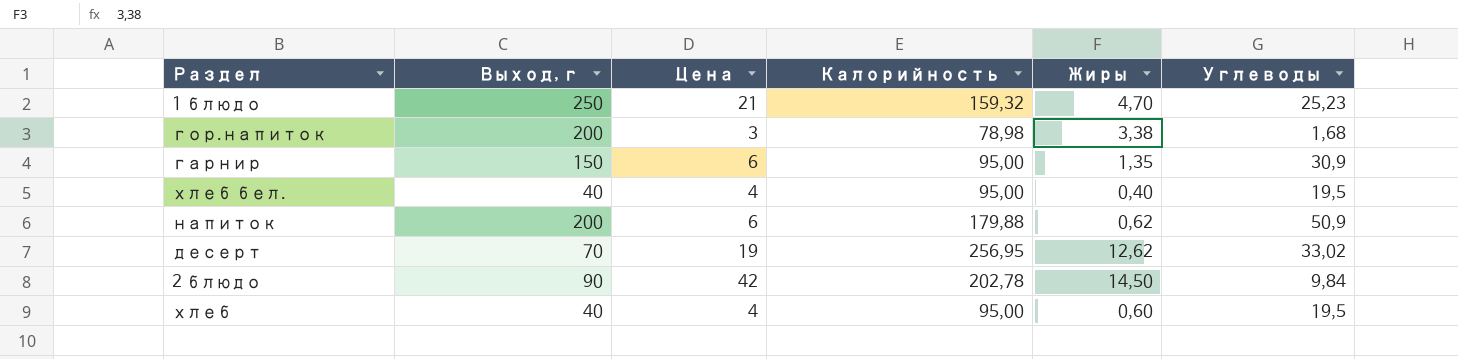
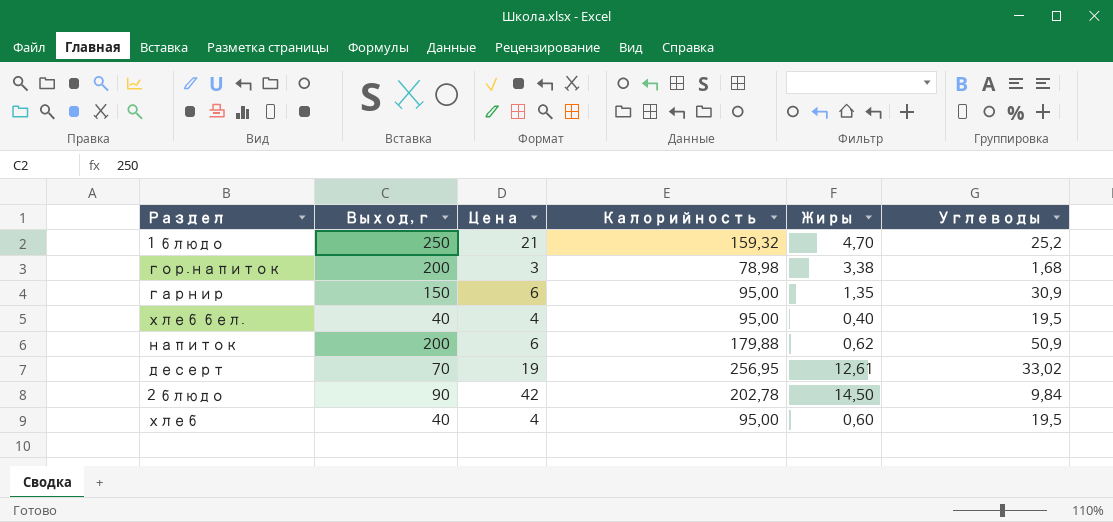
1 блюдо | Углеводы: 25,23 -> 25,2
десерт | Жиры: 12,62 -> 12,61

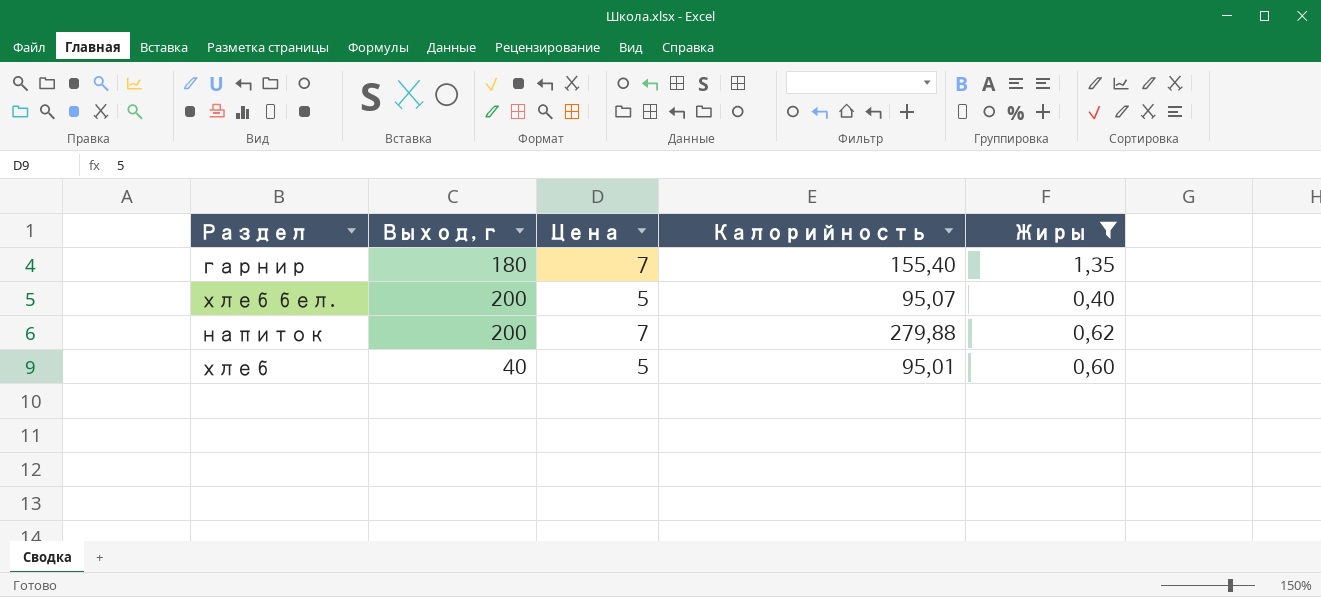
filter: none -> Жиры <= 1,35
column Углеводы | position: 6 -> none
гарнир | Выход, г: 150 -> 180
гарнир | Цена: 6 -> 7
гарнир | Калорийность: 95,00 -> 155,40
хлеб бел. | Выход, г: 40 -> 200
хлеб бел. | Цена: 4 -> 5
хлеб бел. | Калорийность: 95,00 -> 95,07
напиток | Цена: 6 -> 7
напиток | Калорийность: 179,88 -> 279,88
хлеб | Цена: 4 -> 5
хлеб | Калорийность: 95,00 -> 95,01

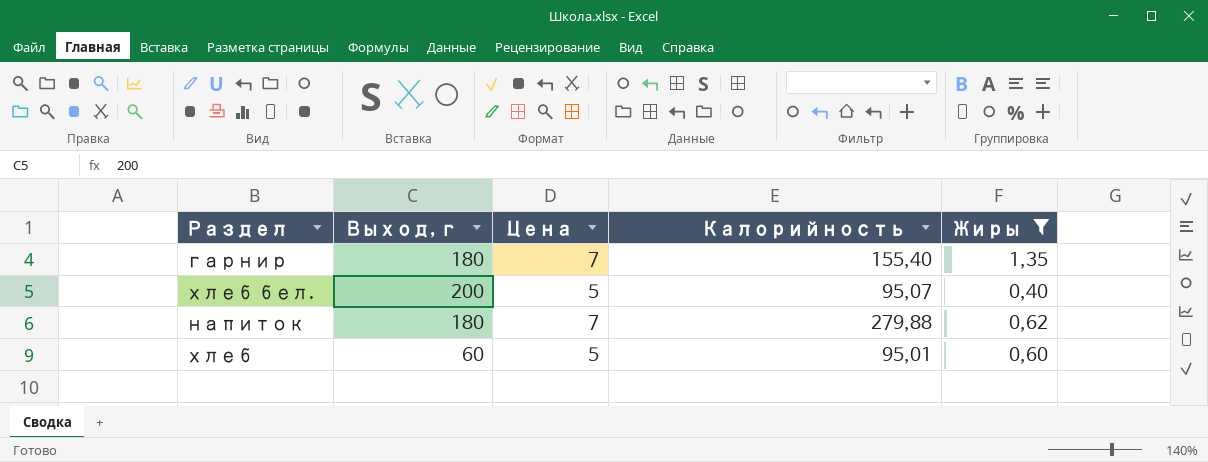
напиток | Выход, г: 200 -> 180
хлеб | Выход, г: 40 -> 60

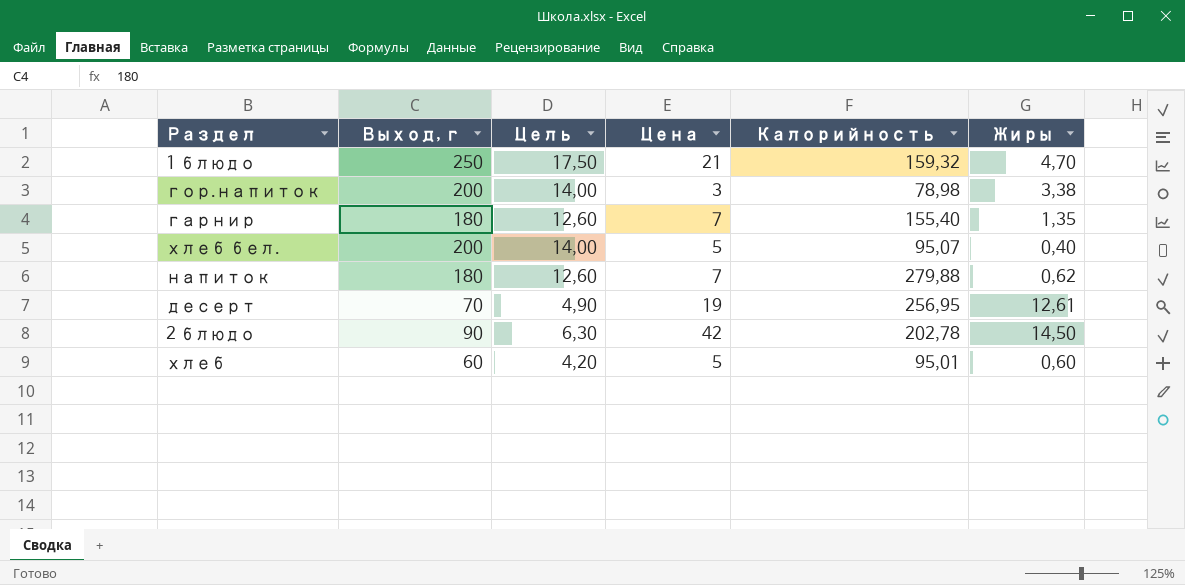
filter: Жиры <= 1,35 -> none
column Цель | formula: none -> [Выход, г] * 0,07

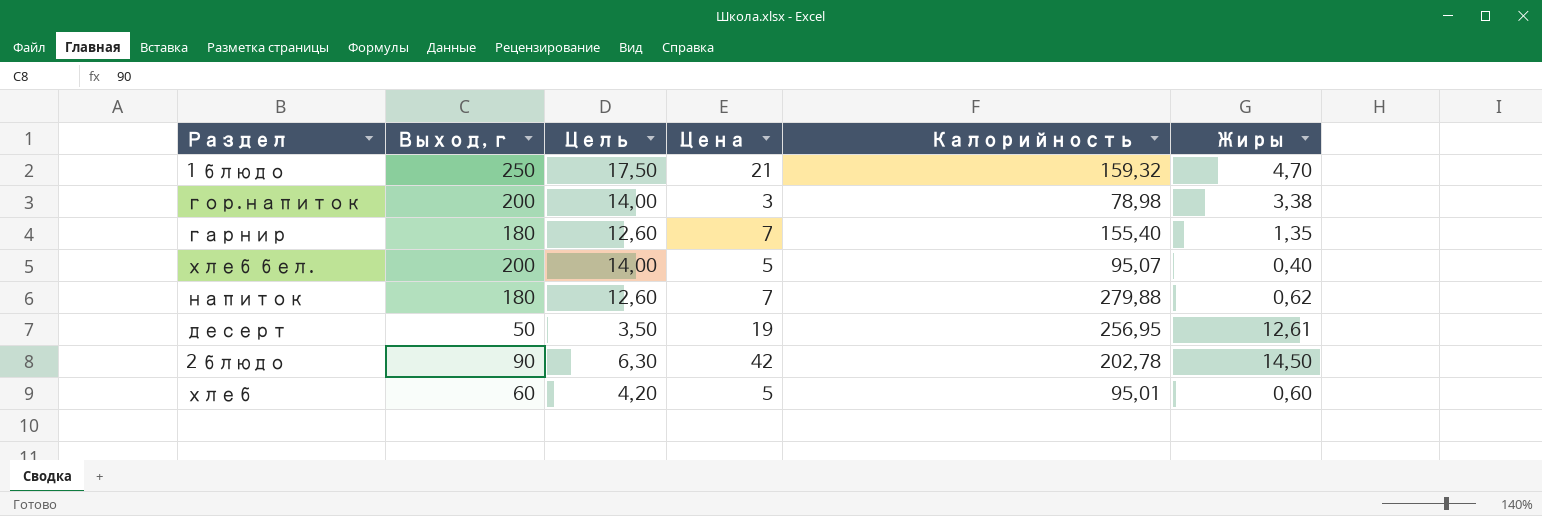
десерт | Выход, г: 70 -> 50
десерт | Цель: 4,90 -> 3,50

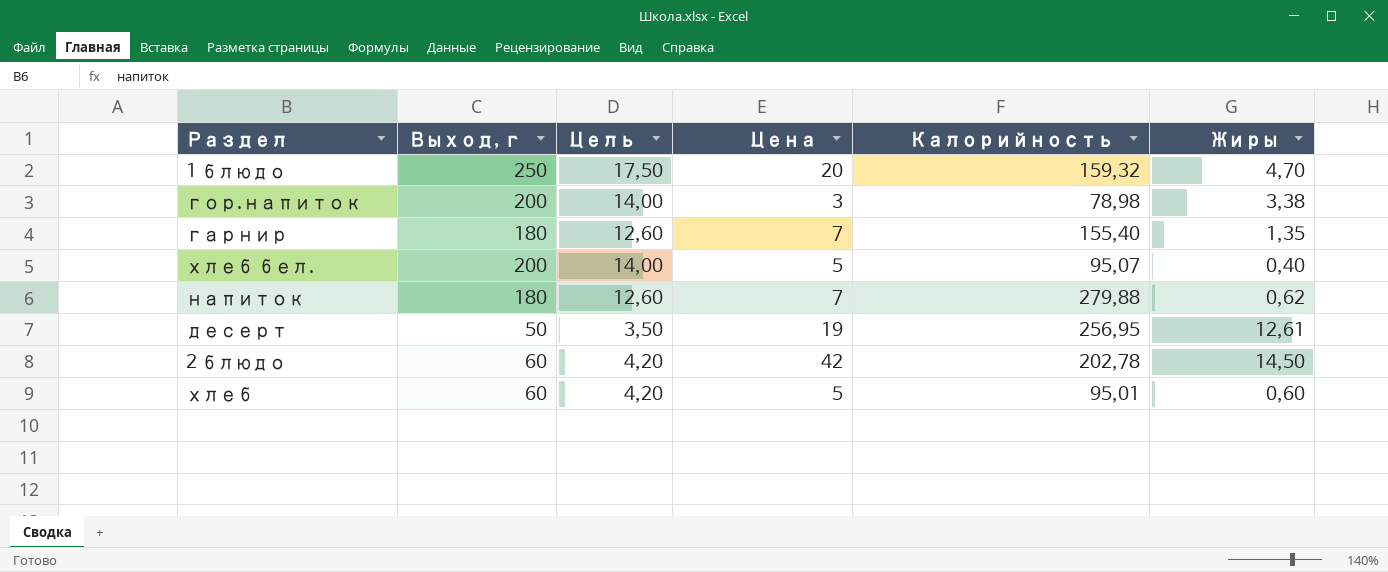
1 блюдо | Цена: 21 -> 20
2 блюдо | Выход, г: 90 -> 60
2 блюдо | Цель: 6,30 -> 4,20

